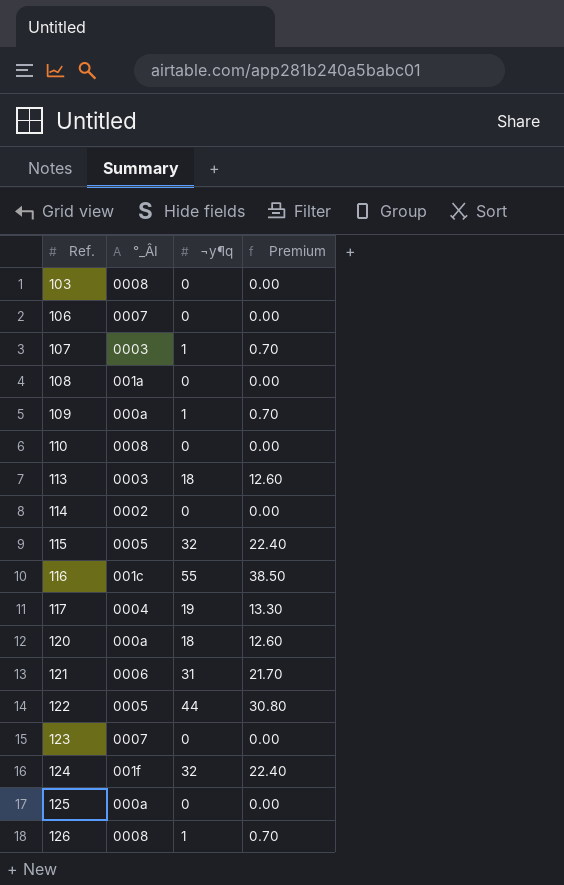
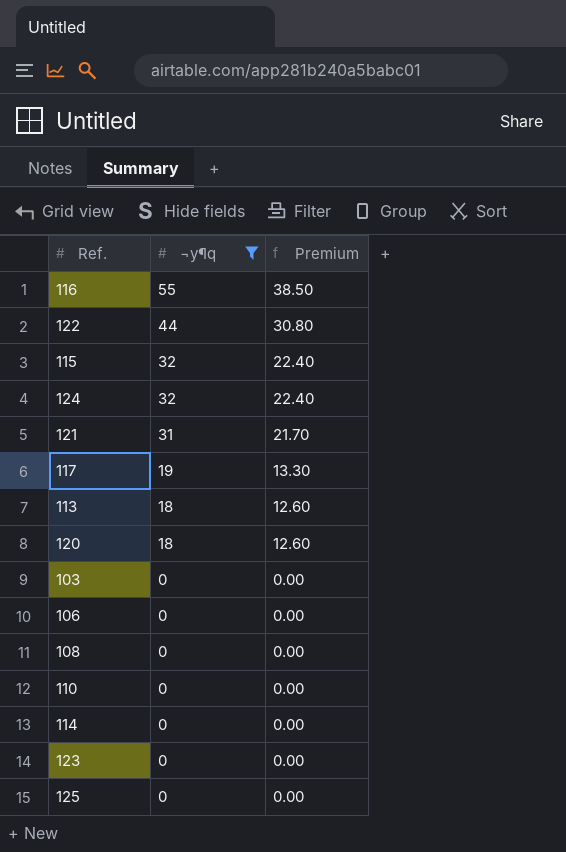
filter: none -> ¬y¶q != 1
row order: Ref. ascending -> ¬y¶q descending
column °_ÂI | position: 2 -> none

